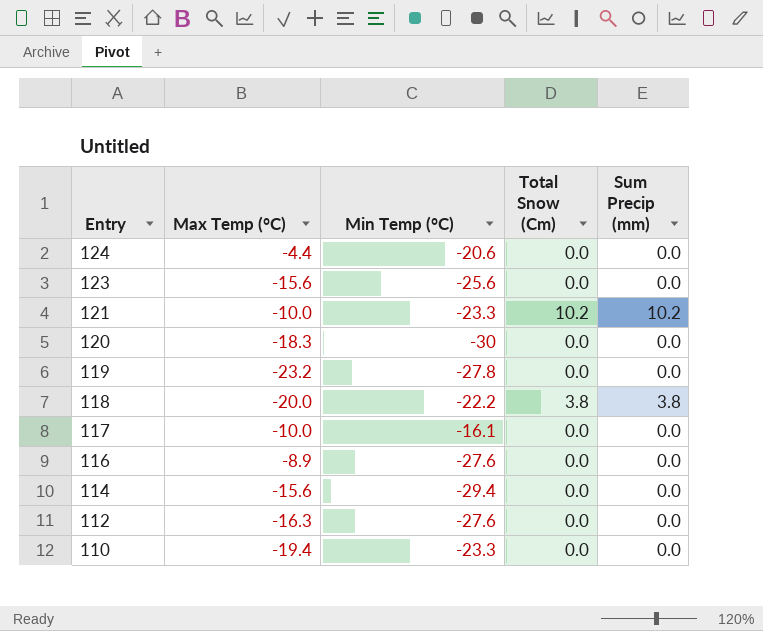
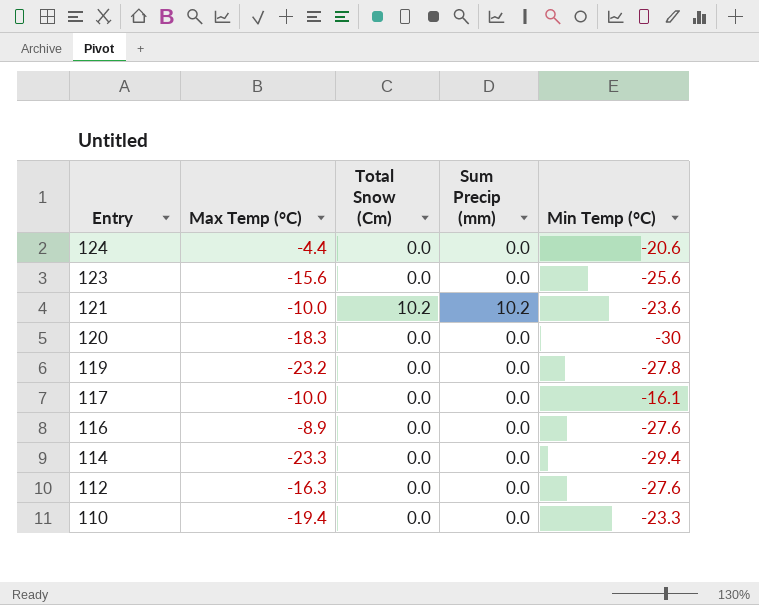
column Min Temp (°C) | position: 3 -> 5
row 118: -20.0 | -22.2 | 3.8 | 3.8 -> none
121 | Min Temp (°C): -23.3 -> -23.6
114 | Max Temp (°C): -15.6 -> -23.3

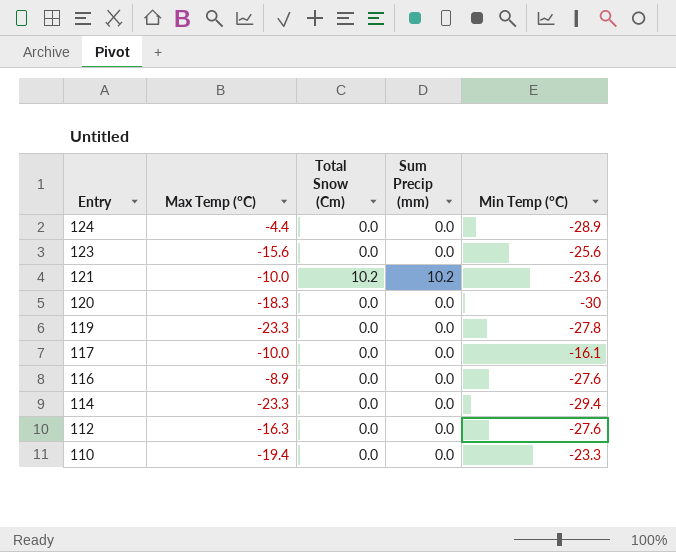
124 | Min Temp (°C): -20.6 -> -28.9
119 | Max Temp (°C): -23.2 -> -23.3

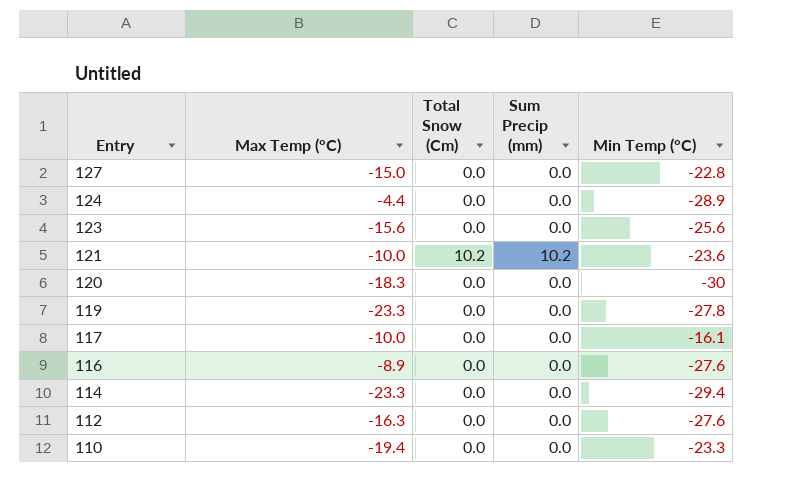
row 127: none -> -15.0 | 0.0 | 0.0 | -22.8

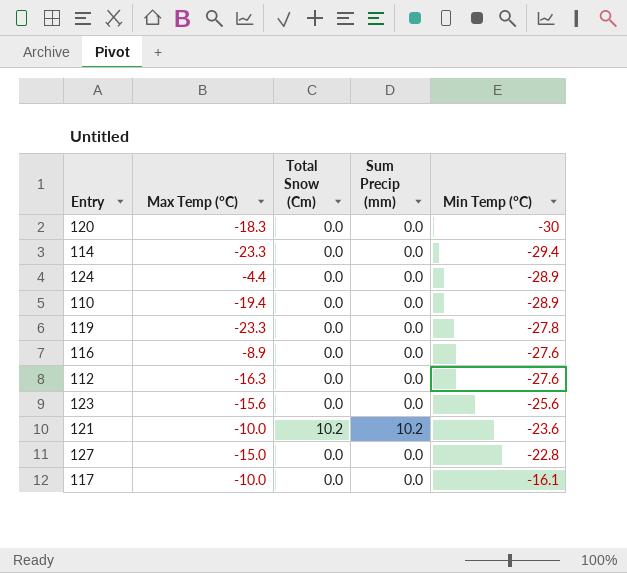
row order: Entry descending -> Min Temp (°C) ascending
110 | Min Temp (°C): -23.3 -> -28.9

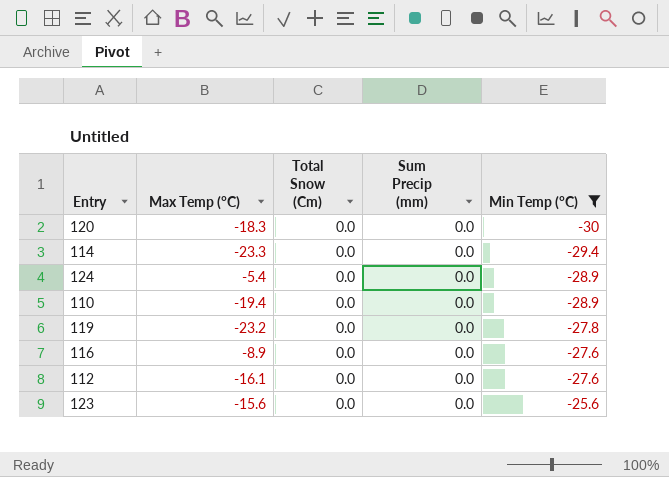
filter: none -> Min Temp (°C) <= -25.6
124 | Max Temp (°C): -4.4 -> -5.4
119 | Max Temp (°C): -23.3 -> -23.2
112 | Max Temp (°C): -16.3 -> -16.1

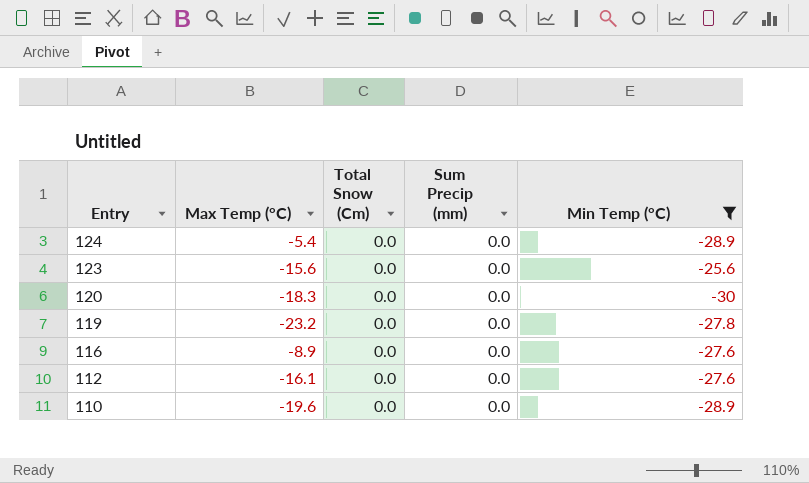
row order: Min Temp (°C) ascending -> Entry descending
row 114: -23.3 | 0.0 | 0.0 | -29.4 -> none
110 | Max Temp (°C): -19.4 -> -19.6

